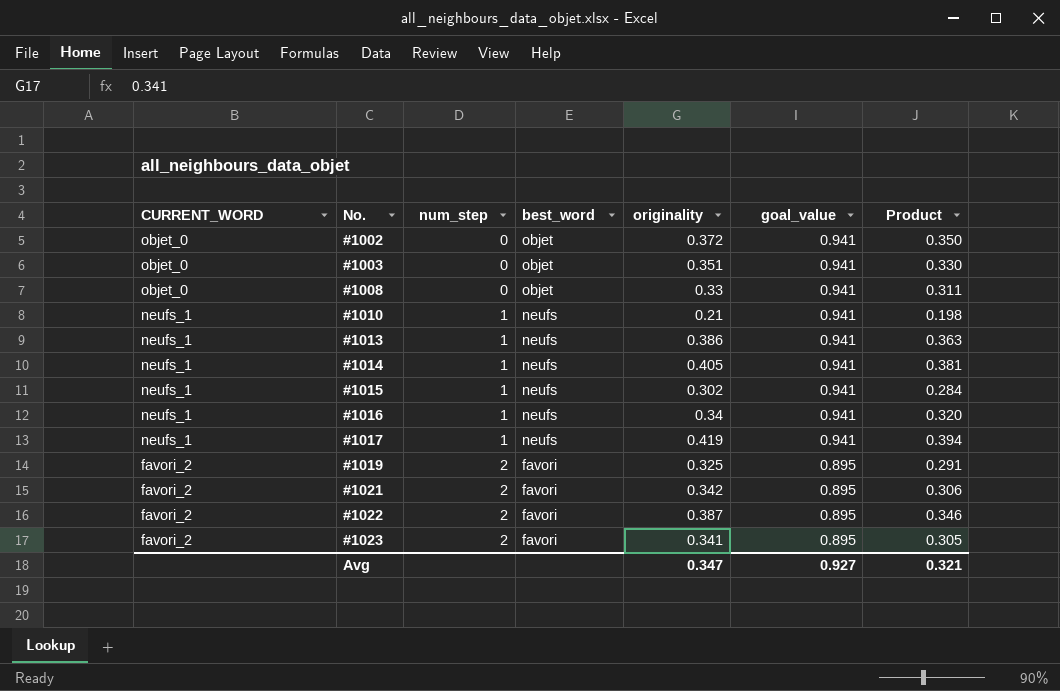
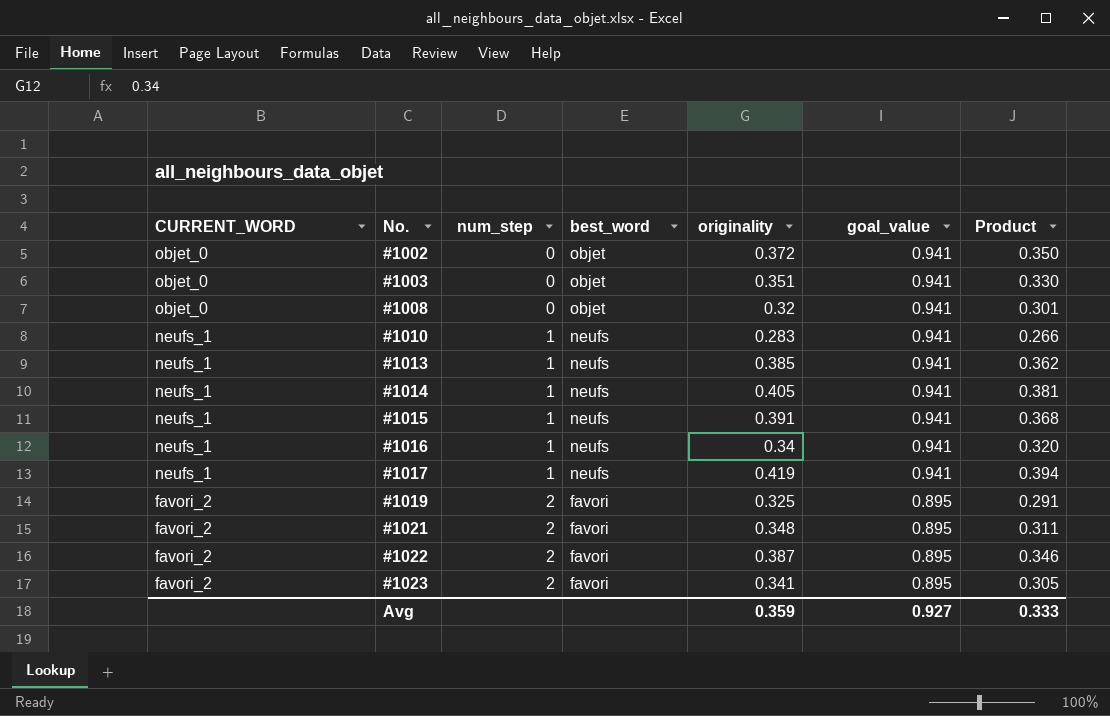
#1008 | originality: 0.33 -> 0.32
#1008 | Product: 0.311 -> 0.301
#1010 | originality: 0.21 -> 0.283
#1010 | Product: 0.198 -> 0.266
#1013 | originality: 0.386 -> 0.385
#1013 | Product: 0.363 -> 0.362
#1015 | originality: 0.302 -> 0.391
#1015 | Product: 0.284 -> 0.368
#1021 | originality: 0.342 -> 0.348
#1021 | Product: 0.306 -> 0.311
Avg | originality: 0.347 -> 0.359
Avg | Product: 0.321 -> 0.333

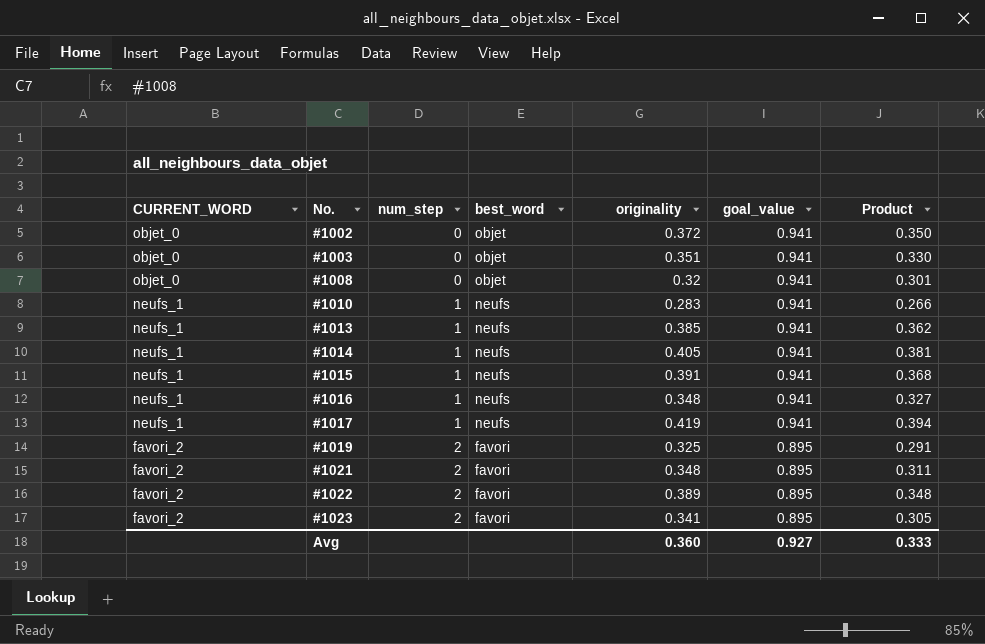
#1016 | originality: 0.34 -> 0.348
#1016 | Product: 0.320 -> 0.327
#1022 | originality: 0.387 -> 0.389
#1022 | Product: 0.346 -> 0.348
Avg | originality: 0.359 -> 0.360

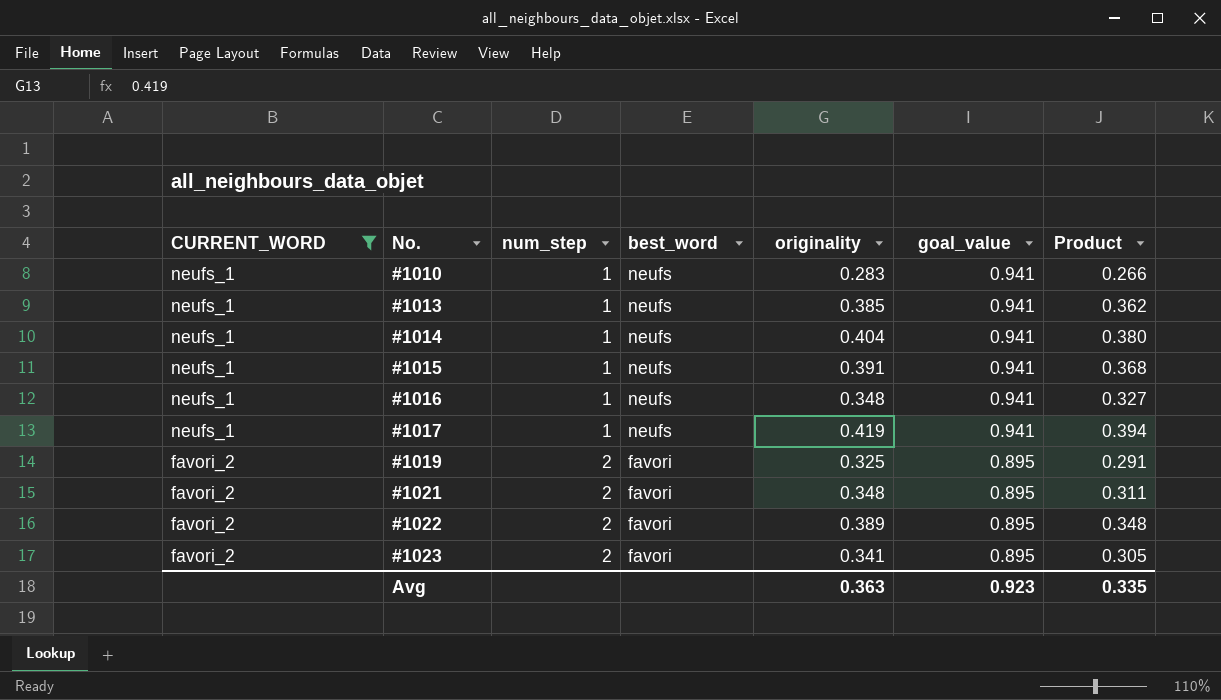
filter: none -> CURRENT_WORD != objet_0
#1014 | originality: 0.405 -> 0.404
#1014 | Product: 0.381 -> 0.380
Avg | originality: 0.360 -> 0.363
Avg | goal_value: 0.927 -> 0.923
Avg | Product: 0.333 -> 0.335

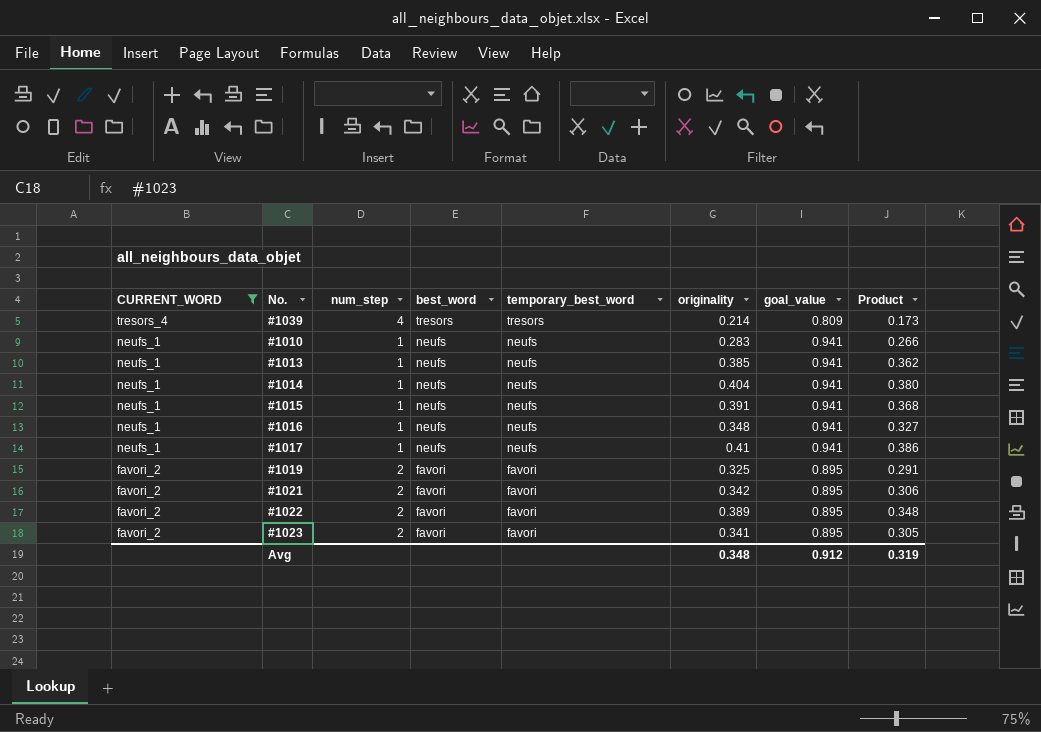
column temporary_best_word | position: none -> 5
row #1039: none -> tresors_4 | 4 | tresors | tresors | 0.214 | 0.809 | 0.173
#1017 | originality: 0.419 -> 0.41
#1017 | Product: 0.394 -> 0.386
#1021 | originality: 0.348 -> 0.342
#1021 | Product: 0.311 -> 0.306
Avg | originality: 0.363 -> 0.348
Avg | goal_value: 0.923 -> 0.912
Avg | Product: 0.335 -> 0.319

